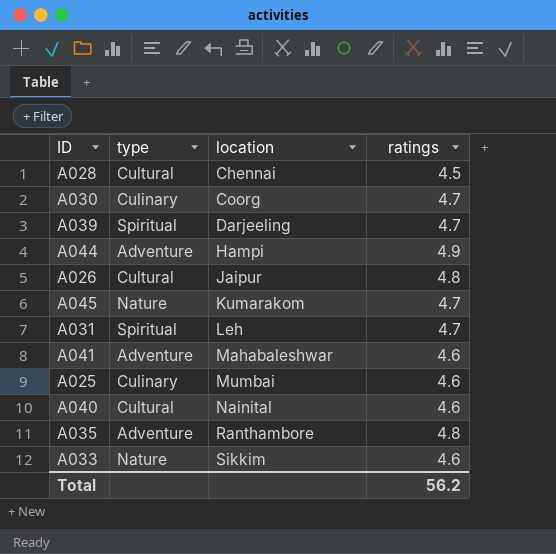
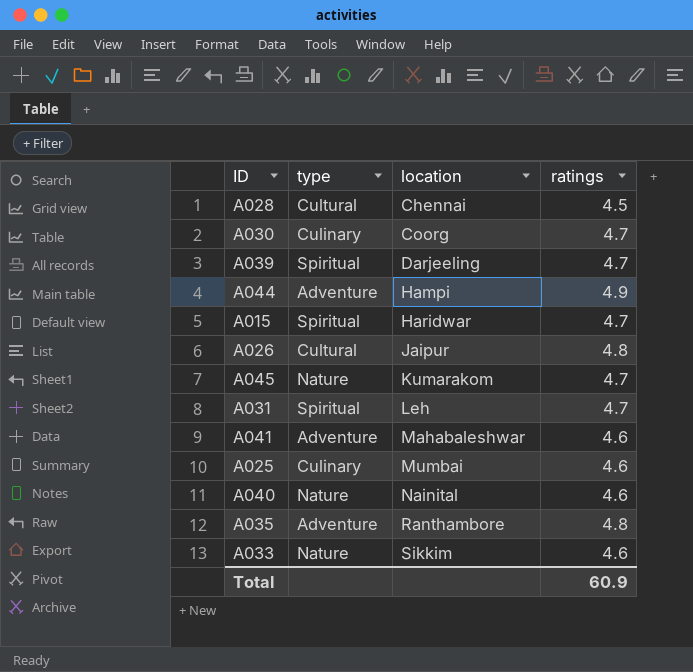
row A015: none -> Spiritual | Haridwar | 4.7
A040 | type: Cultural -> Nature
Total | ratings: 56.2 -> 60.9

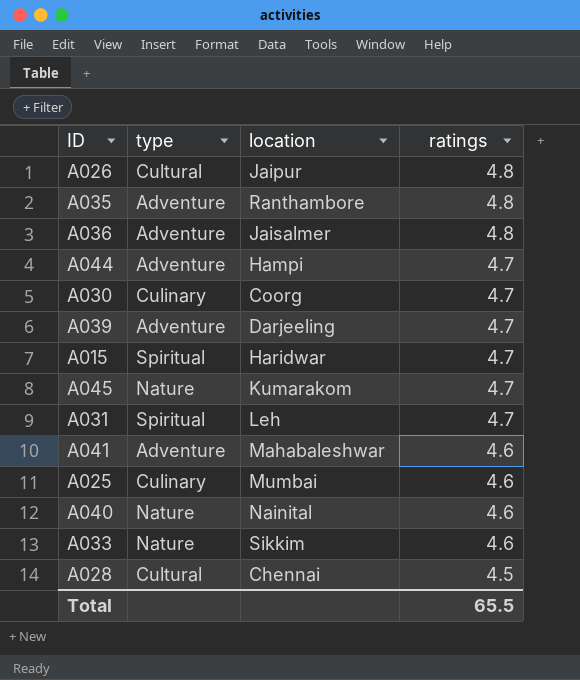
row order: location ascending -> ratings descending
row A036: none -> Adventure | Jaisalmer | 4.8
A044 | ratings: 4.9 -> 4.7
A039 | type: Spiritual -> Adventure
Total | ratings: 60.9 -> 65.5

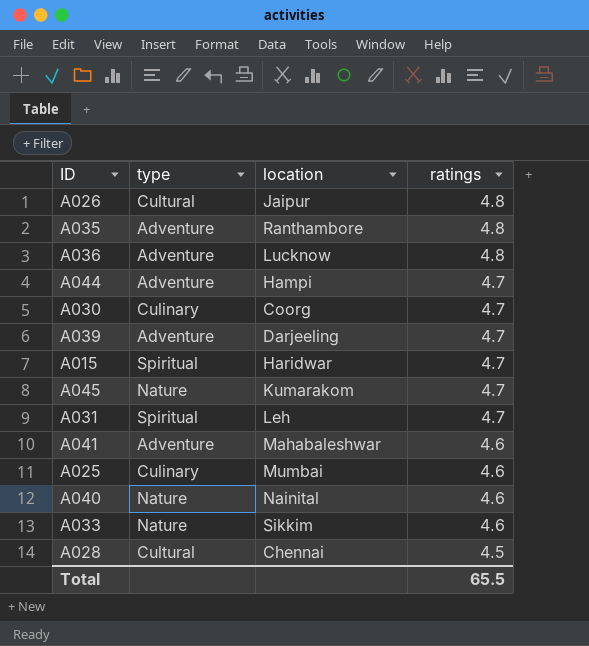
A036 | location: Jaisalmer -> Lucknow

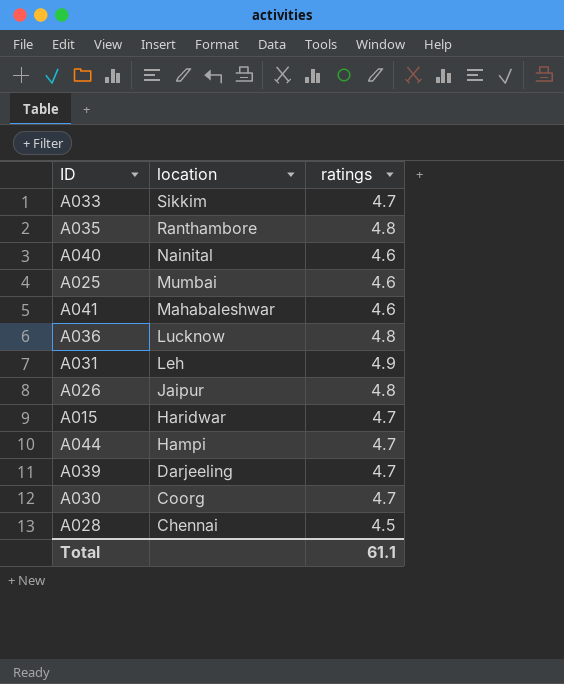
row order: ratings descending -> location descending
column type | position: 2 -> none
row A045: Nature | Kumarakom | 4.7 -> none
A033 | ratings: 4.6 -> 4.7
A031 | ratings: 4.7 -> 4.9
Total | ratings: 65.5 -> 61.1

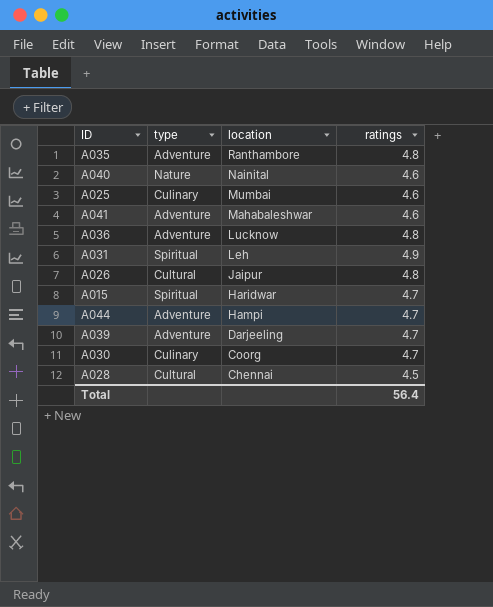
column type | position: none -> 2
row A033: Sikkim | 4.7 -> none
Total | ratings: 61.1 -> 56.4

